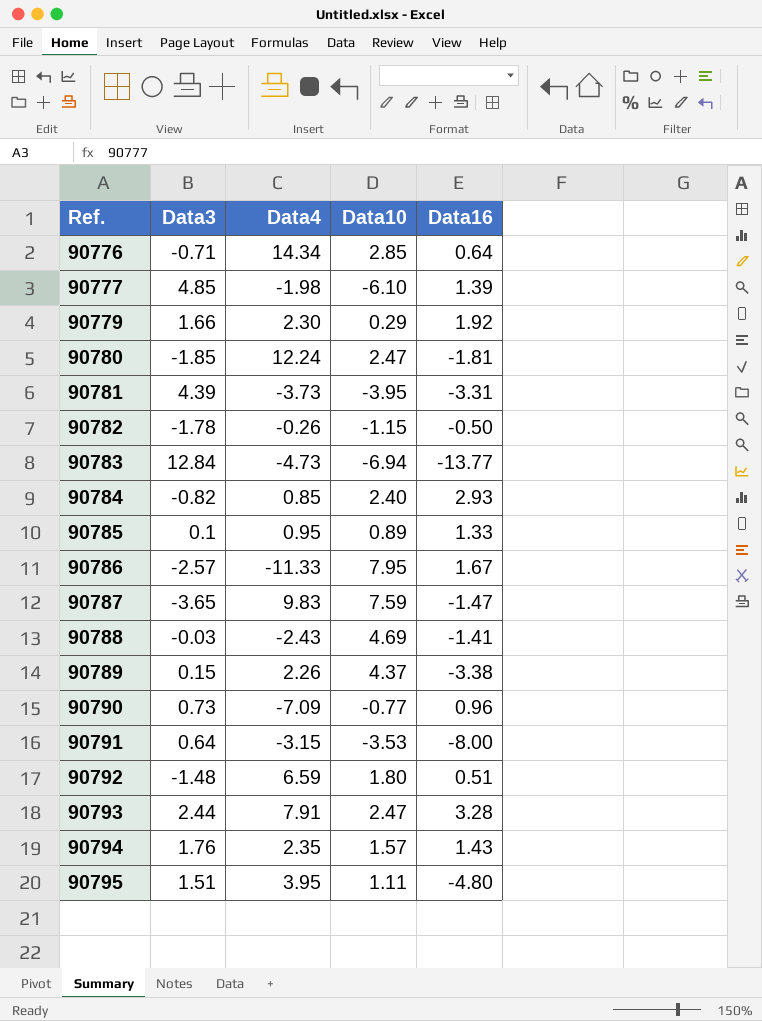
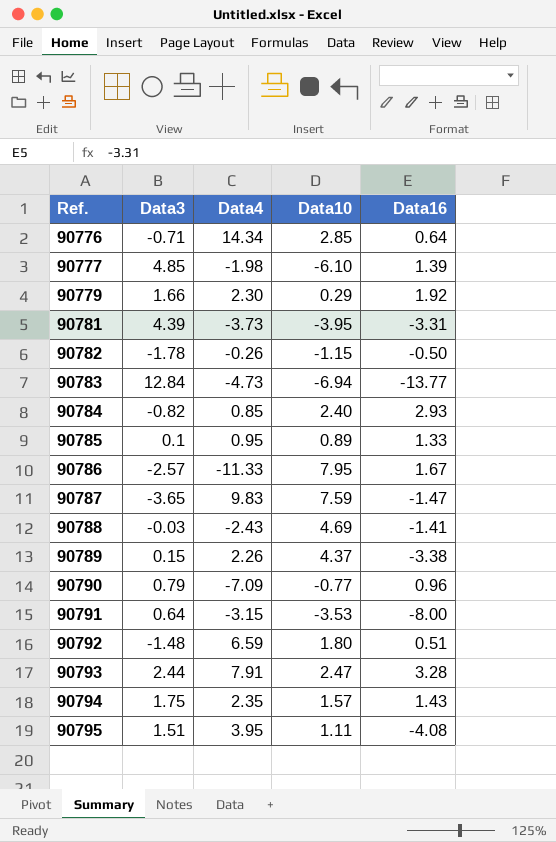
row 90780: -1.85 | 12.24 | 2.47 | -1.81 -> none
90790 | Data3: 0.73 -> 0.79
90794 | Data3: 1.76 -> 1.75
90795 | Data16: -4.80 -> -4.08

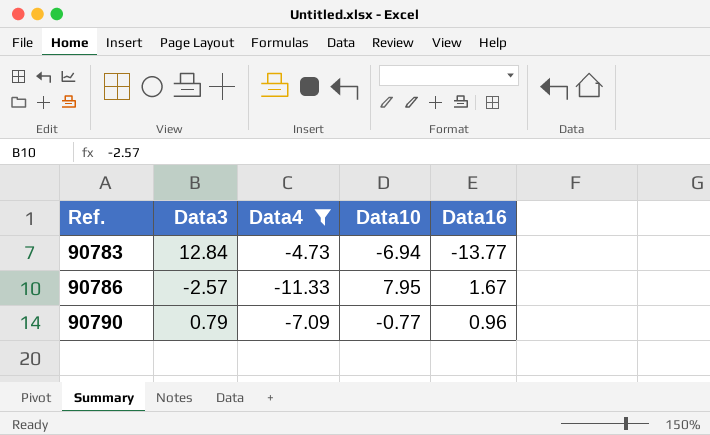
filter: none -> Data4 <= -4.73

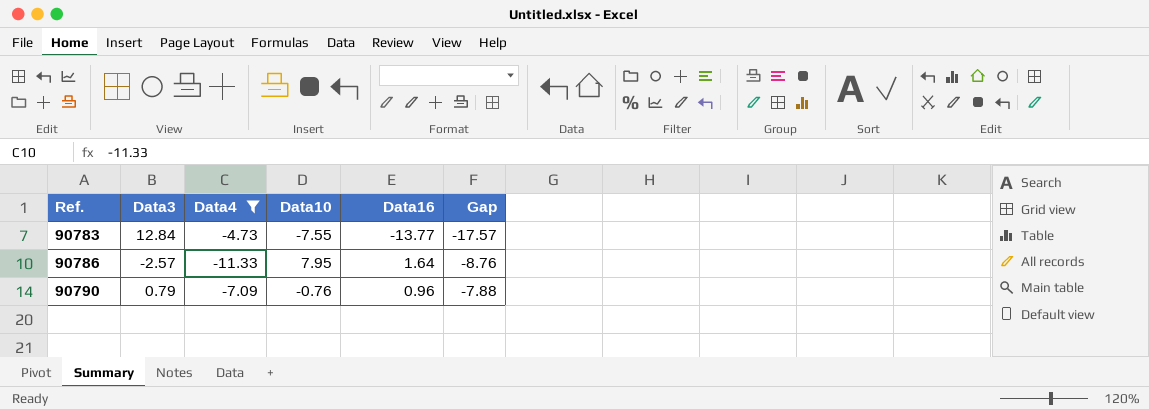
column Gap | formula: none -> [Data4] - [Data3]
90783 | Data10: -6.94 -> -7.55
90786 | Data16: 1.67 -> 1.64
90790 | Data10: -0.77 -> -0.76

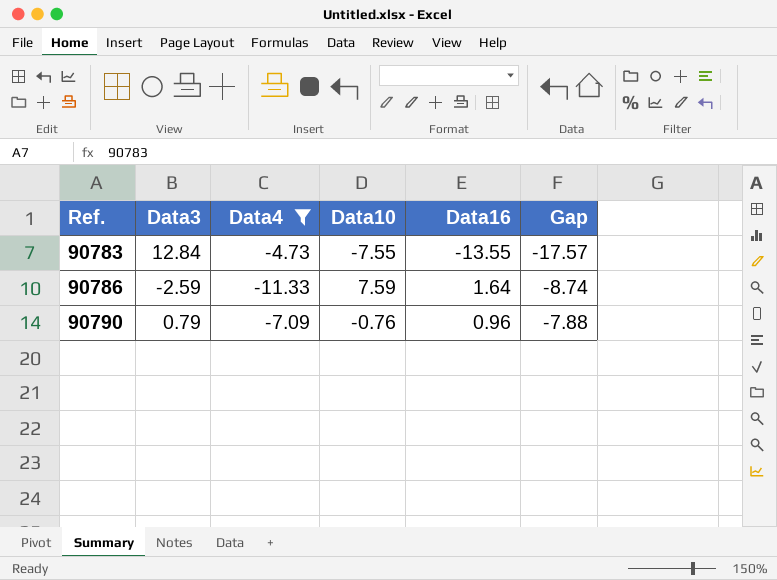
90783 | Data16: -13.77 -> -13.55
90786 | Data3: -2.57 -> -2.59
90786 | Data10: 7.95 -> 7.59
90786 | Gap: -8.76 -> -8.74

